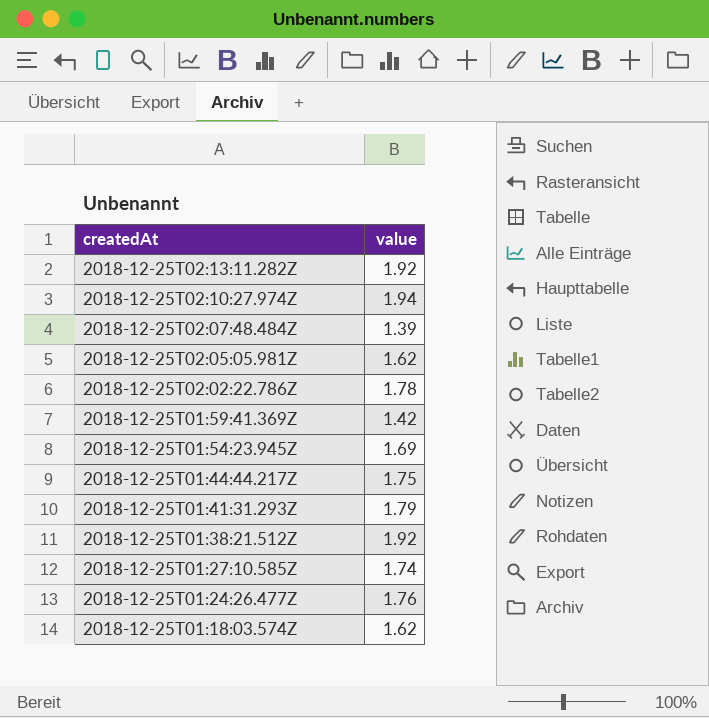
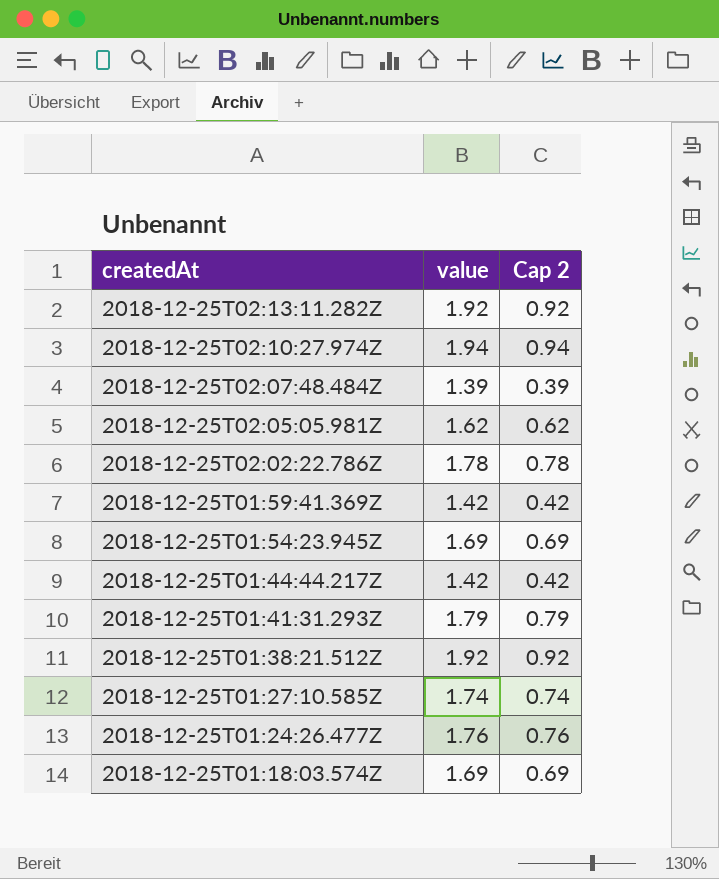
column Cap 2 | formula: none -> [value] - 1
2018-12-25T01:44:44.217Z | value: 1.75 -> 1.42
2018-12-25T01:18:03.574Z | value: 1.62 -> 1.69

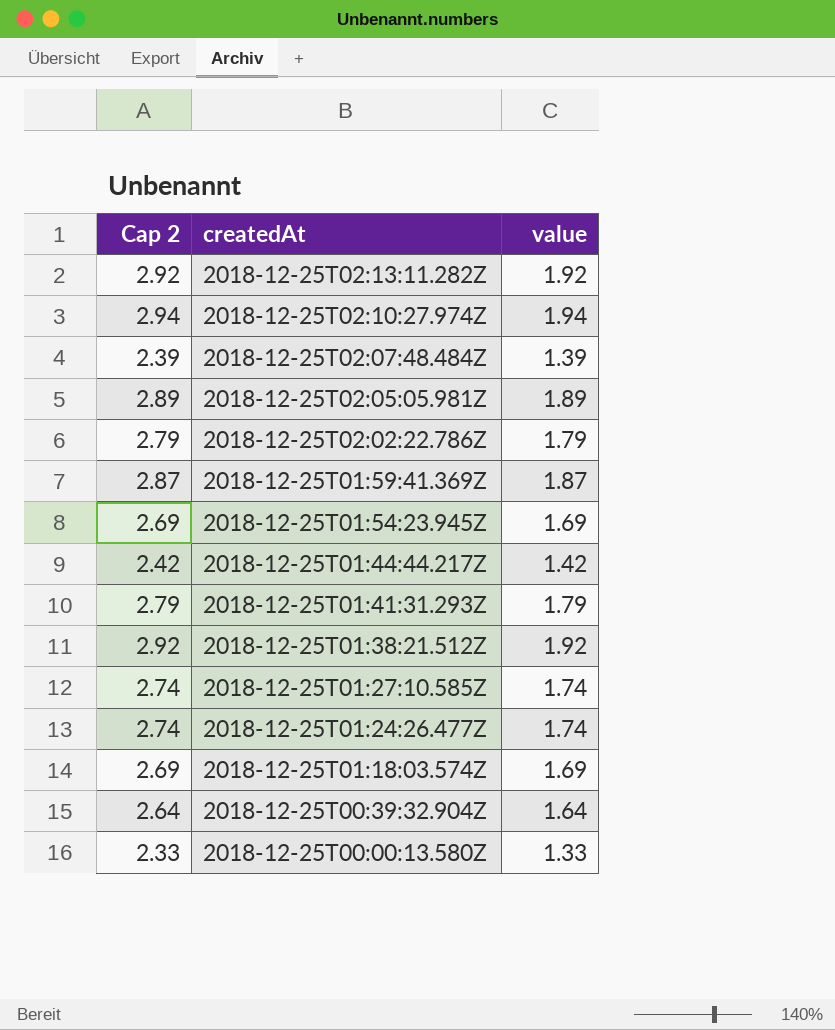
column Cap 2 | formula: [value] - 1 -> [value] + 1
column Cap 2 | position: 3 -> 1
2018-12-25T02:05:05.981Z | value: 1.62 -> 1.89
2018-12-25T02:02:22.786Z | value: 1.78 -> 1.79
2018-12-25T01:59:41.369Z | value: 1.42 -> 1.87
2018-12-25T01:24:26.477Z | value: 1.76 -> 1.74
row 2018-12-25T00:39:32.904Z: none -> 2.64 | 1.64
row 2018-12-25T00:00:13.580Z: none -> 2.33 | 1.33

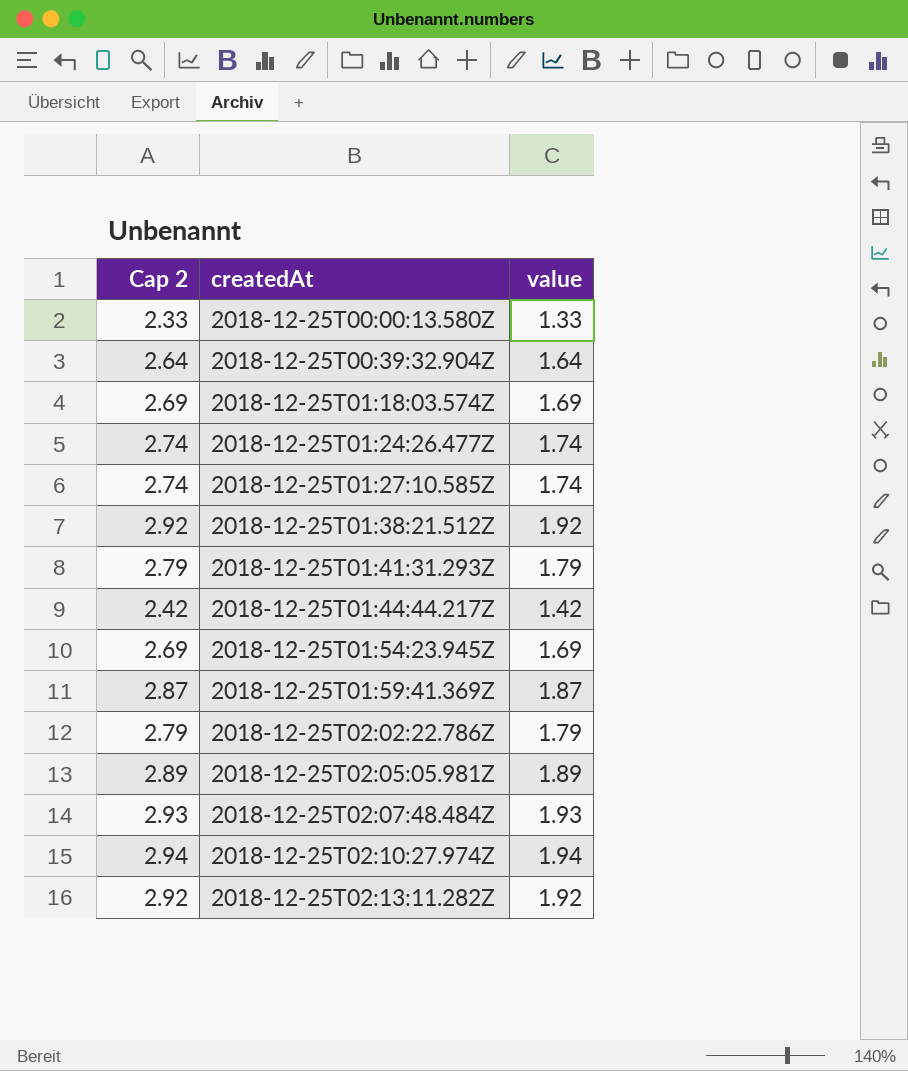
row order: createdAt descending -> createdAt ascending
2018-12-25T02:07:48.484Z | Cap 2: 2.39 -> 2.93
2018-12-25T02:07:48.484Z | value: 1.39 -> 1.93

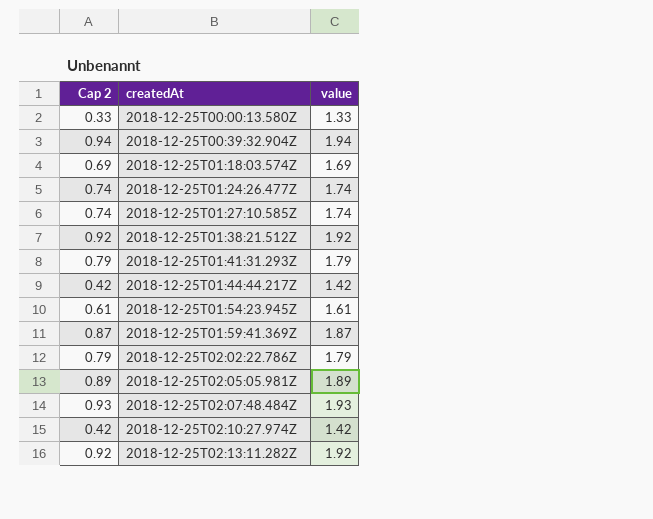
column Cap 2 | formula: [value] + 1 -> [value] - 1
2018-12-25T00:39:32.904Z | value: 1.64 -> 1.94
2018-12-25T01:54:23.945Z | value: 1.69 -> 1.61
2018-12-25T02:10:27.974Z | value: 1.94 -> 1.42

